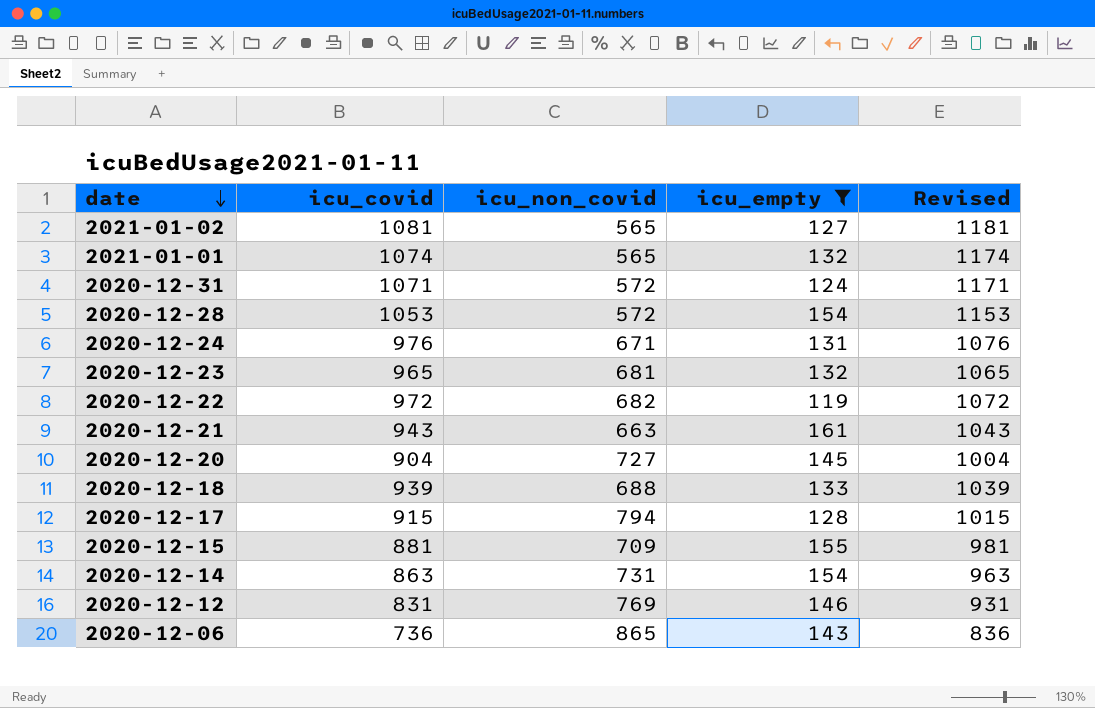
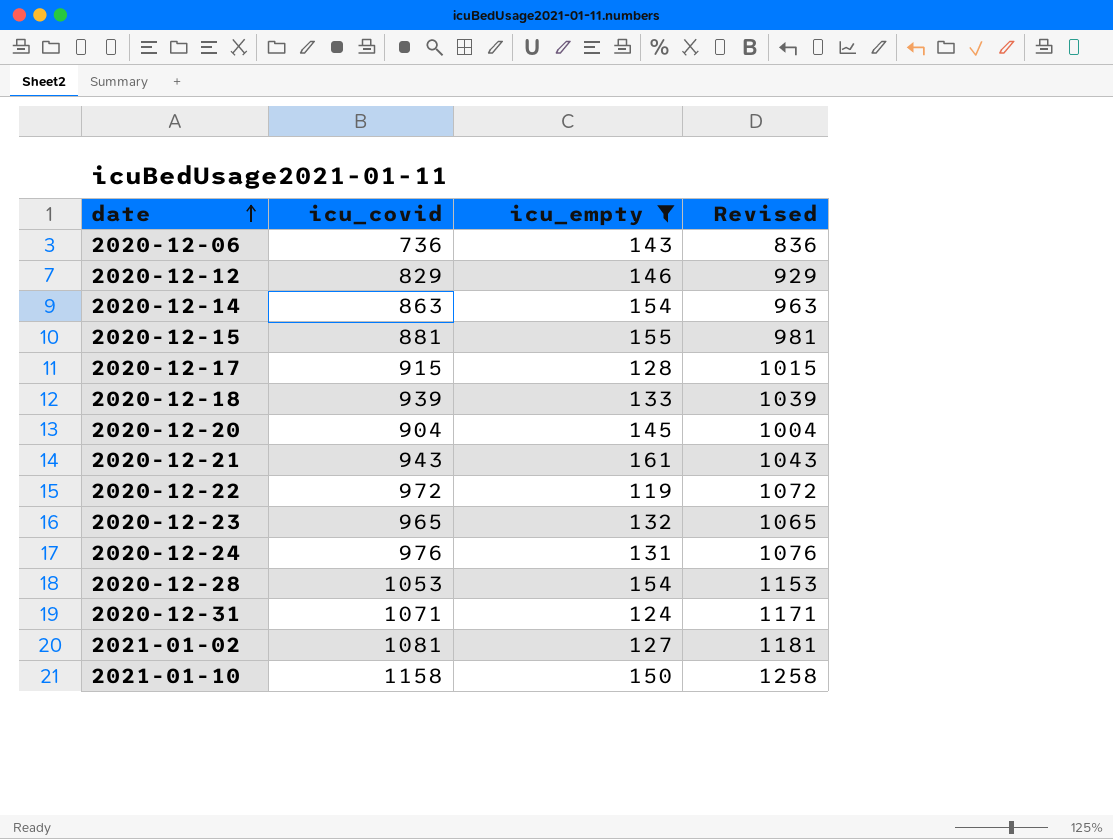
row order: date descending -> date ascending
column icu_non_covid | position: 3 -> none
row 2021-01-01: 1074 | 565 | 132 | 1174 -> none
2020-12-12 | icu_covid: 831 -> 829
2020-12-12 | Revised: 931 -> 929
row 2021-01-10: none -> 1158 | 150 | 1258

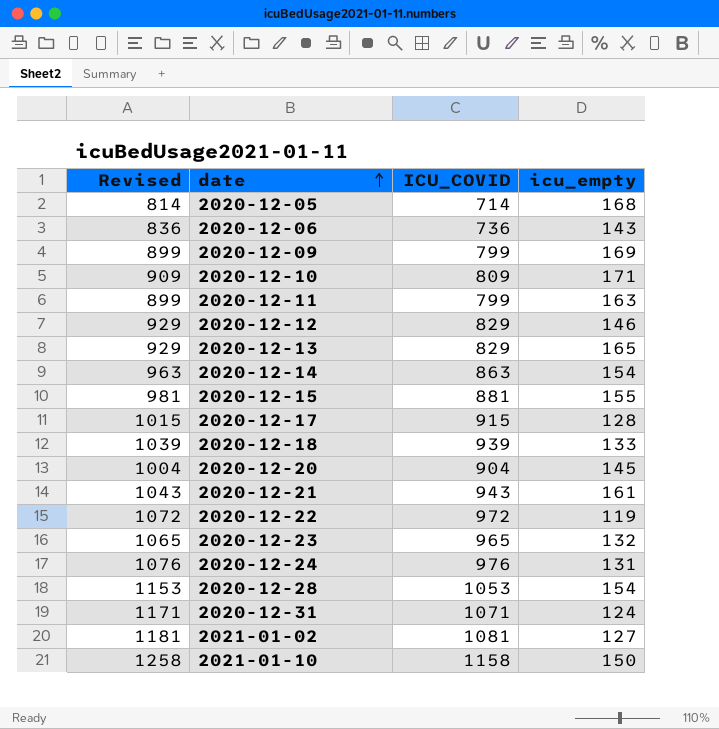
filter: icu_empty <= 161 -> none
column Revised | position: 4 -> 1
column name: icu_covid -> ICU_COVID

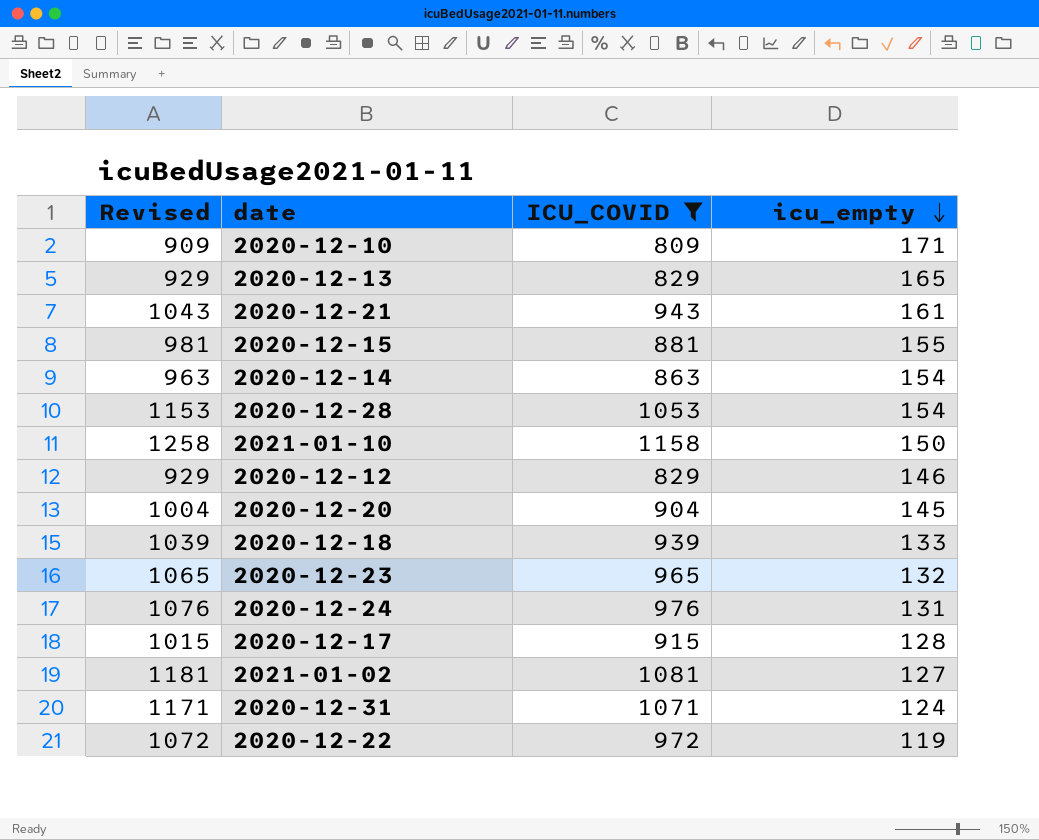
filter: none -> ICU_COVID >= 809
row order: date ascending -> icu_empty descending

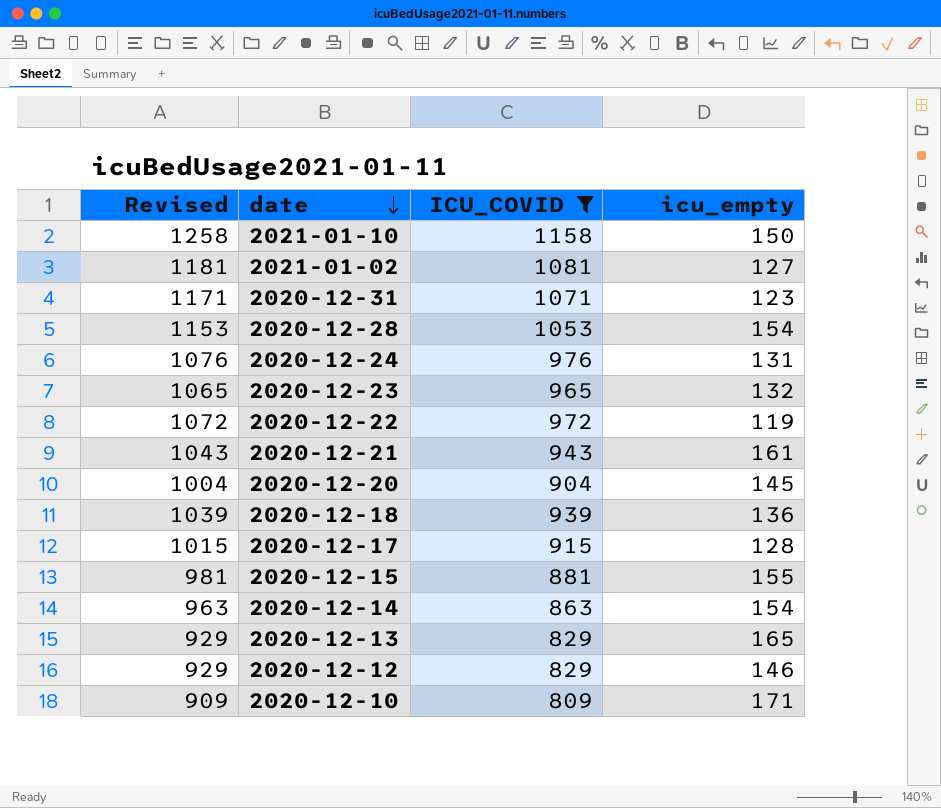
row order: icu_empty descending -> date descending
2020-12-31 | icu_empty: 124 -> 123
2020-12-18 | icu_empty: 133 -> 136

